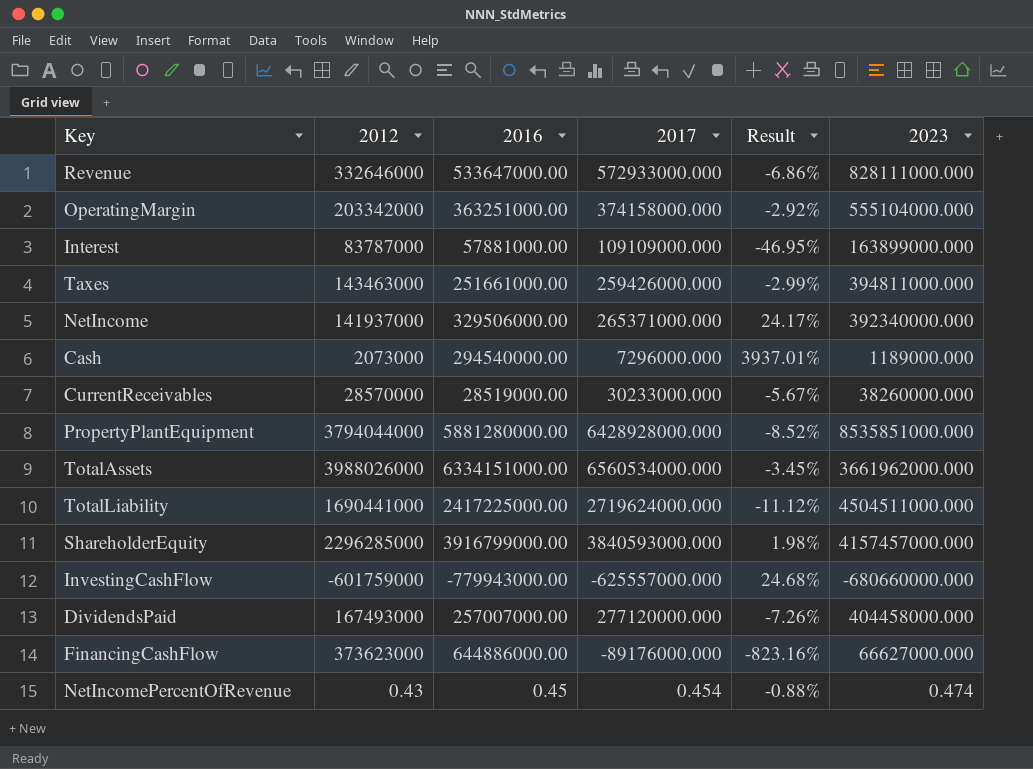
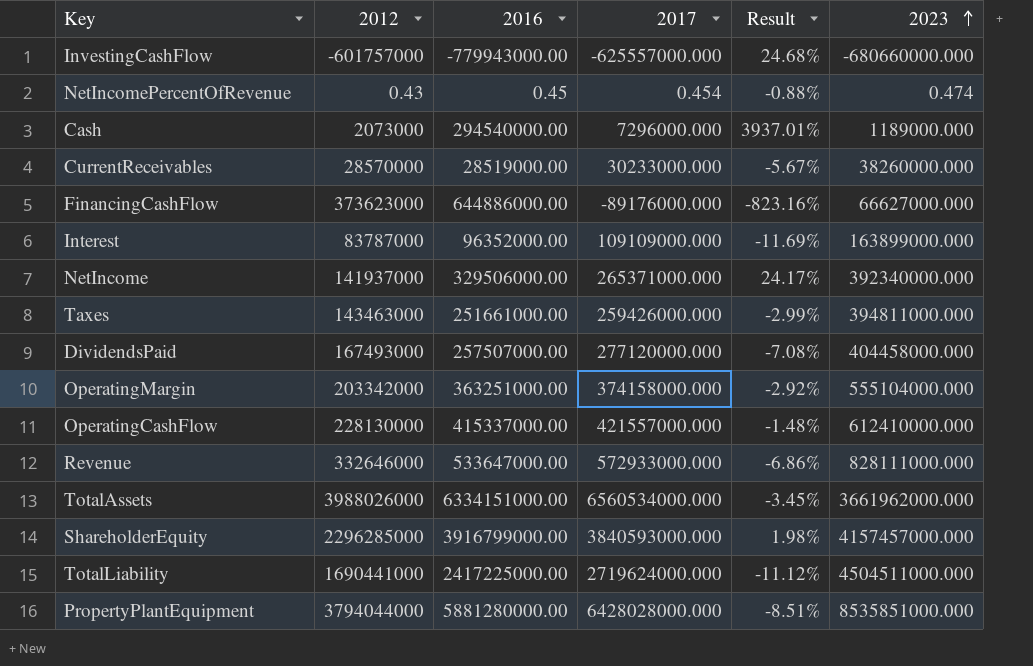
row order: none -> 2023 ascending
InvestingCashFlow | 2012: -601759000 -> -601757000
Interest | 2016: 57881000.00 -> 96352000.00
Interest | Result: -46.95% -> -11.69%
DividendsPaid | 2016: 257007000.00 -> 257507000.00
DividendsPaid | Result: -7.26% -> -7.08%
row OperatingCashFlow: none -> 228130000 | 415337000.00 | 421557000.000 | -1.48% | 612410000.000
PropertyPlantEquipment | 2017: 6428928000.000 -> 6428028000.000
PropertyPlantEquipment | Result: -8.52% -> -8.51%

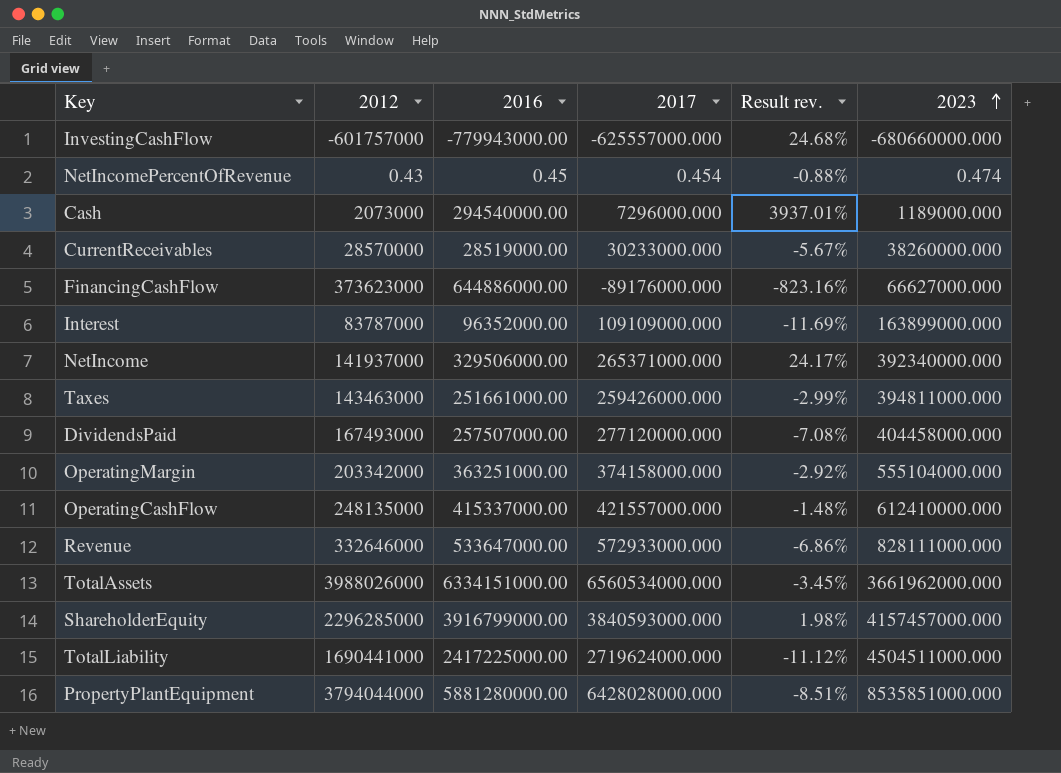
column name: Result -> Result rev.
OperatingCashFlow | 2012: 228130000 -> 248135000

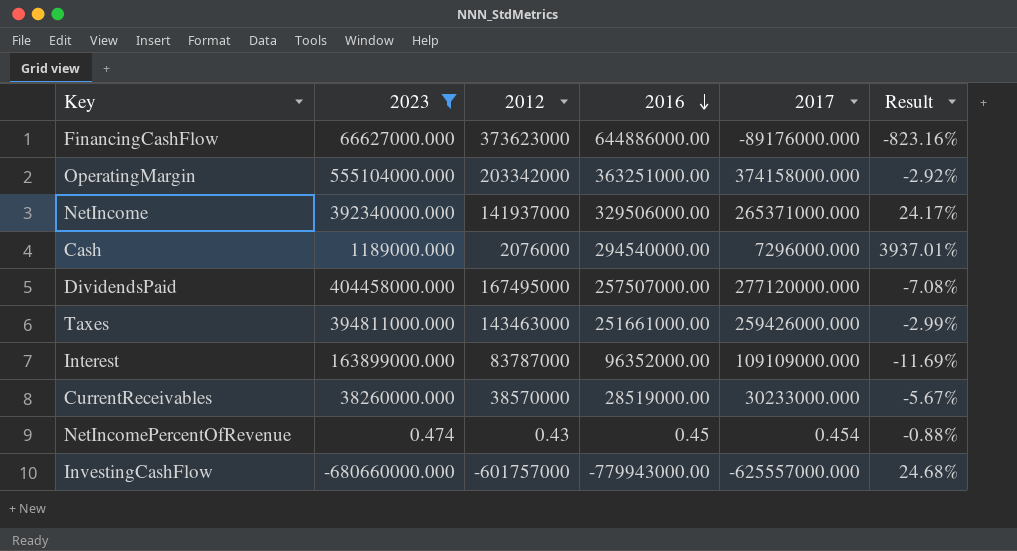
filter: none -> 2023 <= 555104000.000
row order: 2023 ascending -> 2016 descending
column 2023 | position: 6 -> 2
column name: Result rev. -> Result
Cash | 2012: 2073000 -> 2076000
DividendsPaid | 2012: 167493000 -> 167495000
CurrentReceivables | 2012: 28570000 -> 38570000

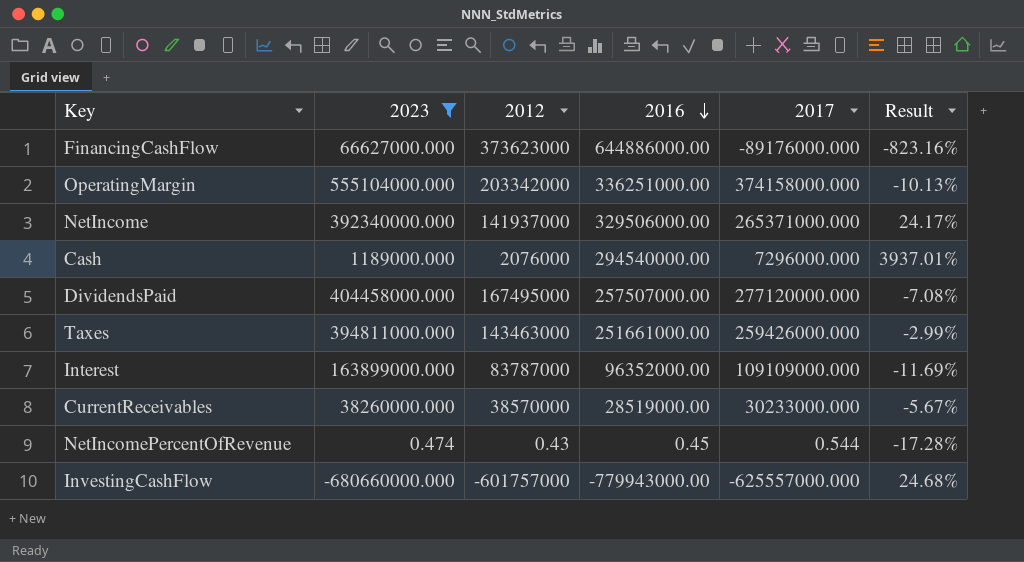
OperatingMargin | 2016: 363251000.00 -> 336251000.00
OperatingMargin | Result: -2.92% -> -10.13%
NetIncomePercentOfRevenue | 2017: 0.454 -> 0.544
NetIncomePercentOfRevenue | Result: -0.88% -> -17.28%

